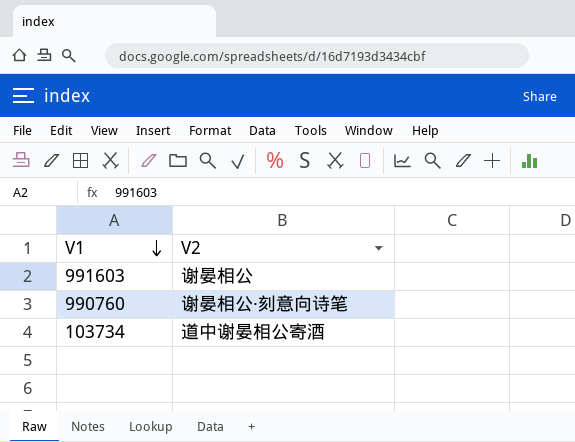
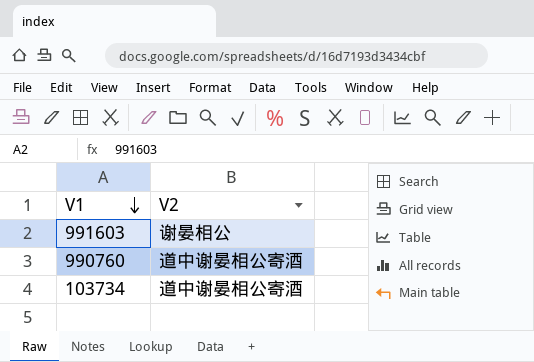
990760 | V2: 谢晏相公·刻意向诗笔 -> 道中谢晏相公寄酒

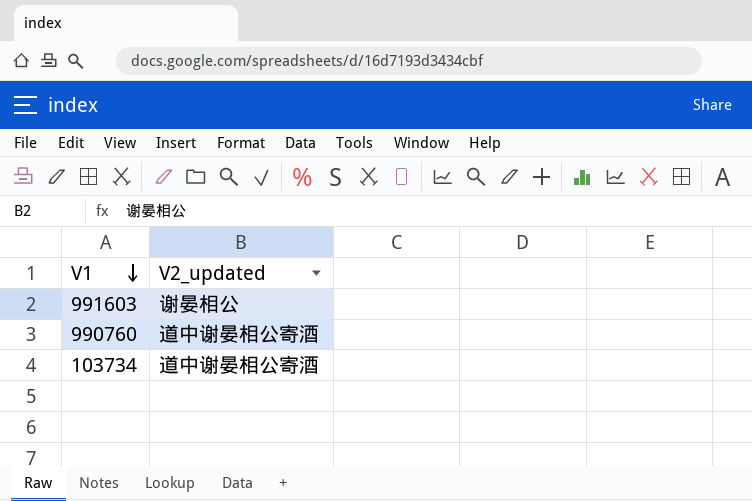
column name: V2 -> V2_updated

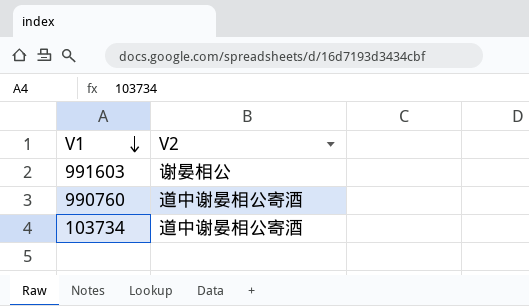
column name: V2_updated -> V2

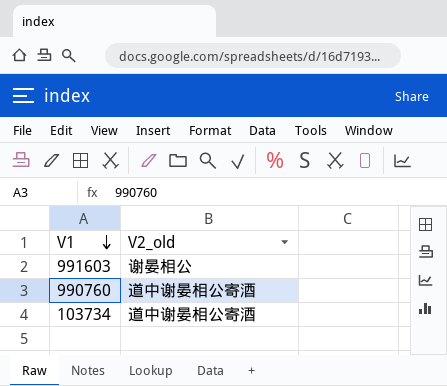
column name: V2 -> V2_old

